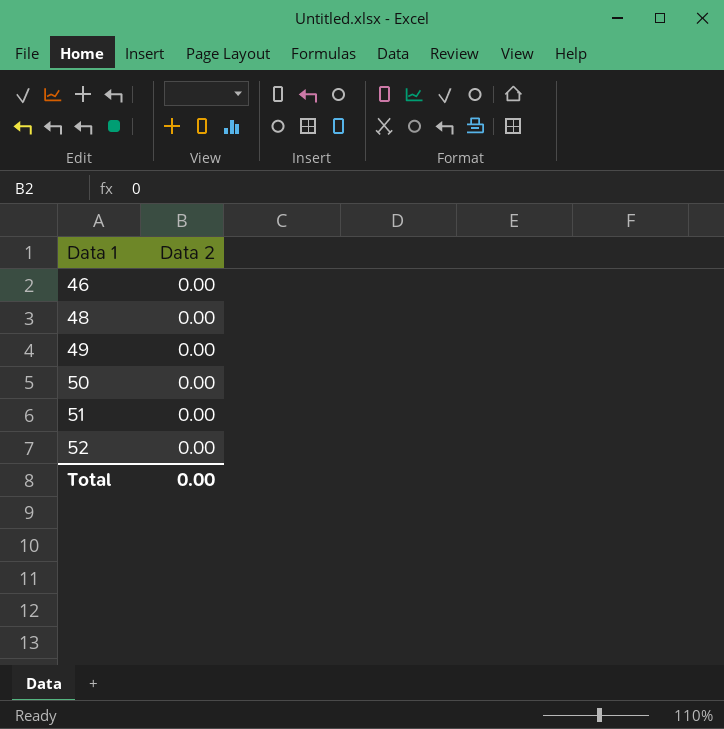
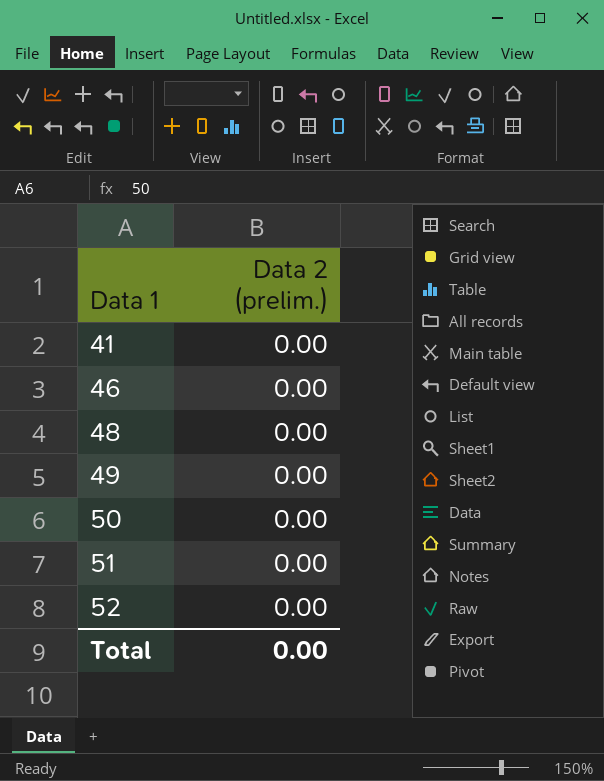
column name: Data 2 -> Data 2 (prelim.)
row 41: none -> 0.00

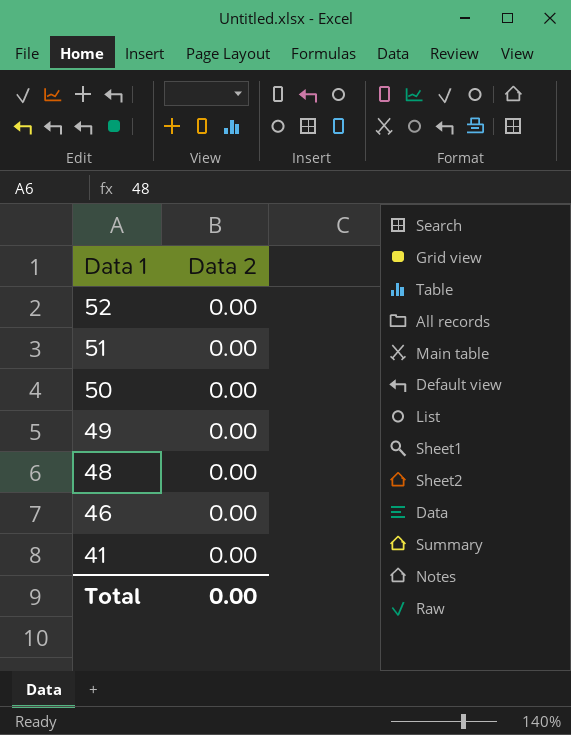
row order: Data 1 ascending -> Data 1 descending
column name: Data 2 (prelim.) -> Data 2

